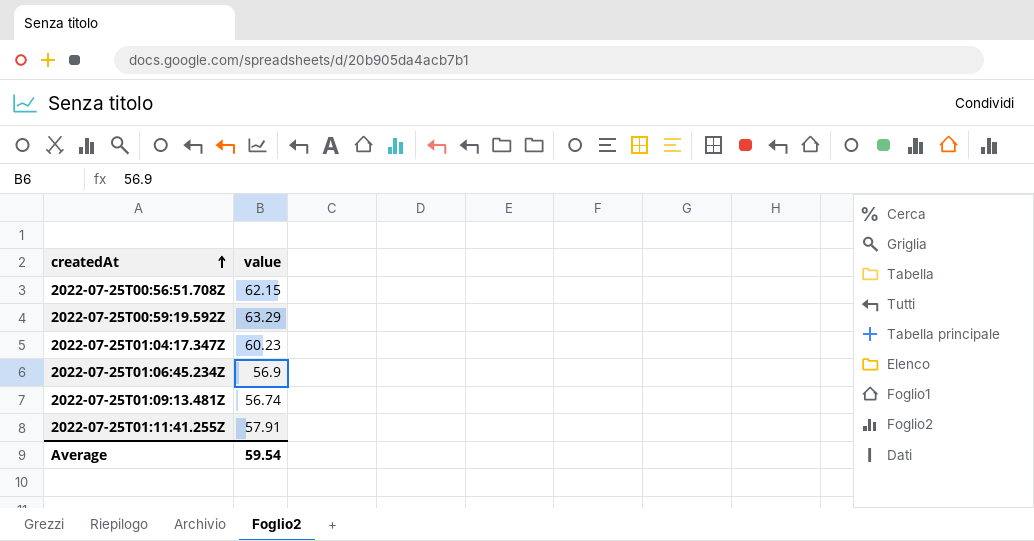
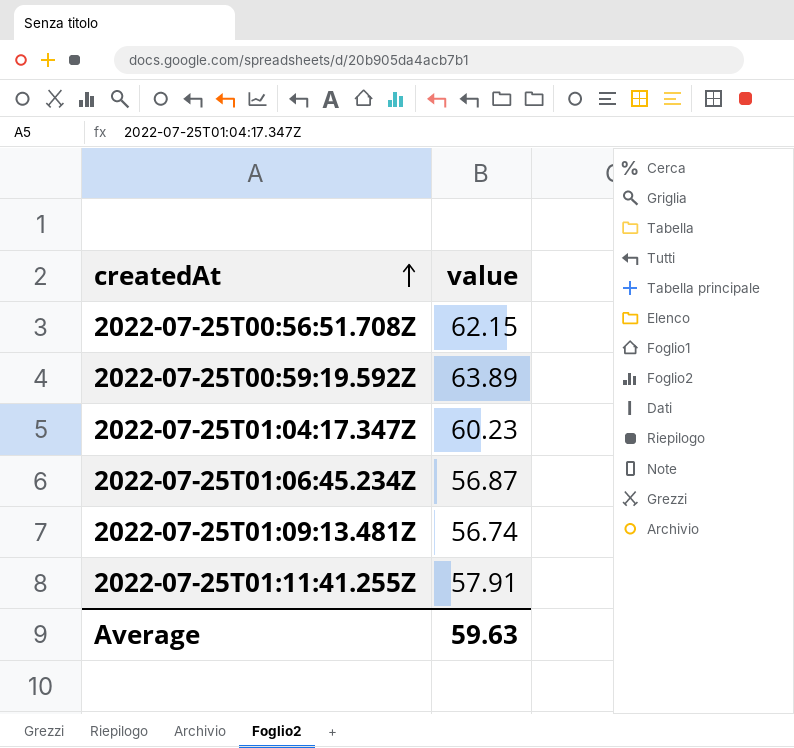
2022-07-25T00:59:19.592Z | value: 63.29 -> 63.89
2022-07-25T01:06:45.234Z | value: 56.9 -> 56.87
Average | value: 59.54 -> 59.63

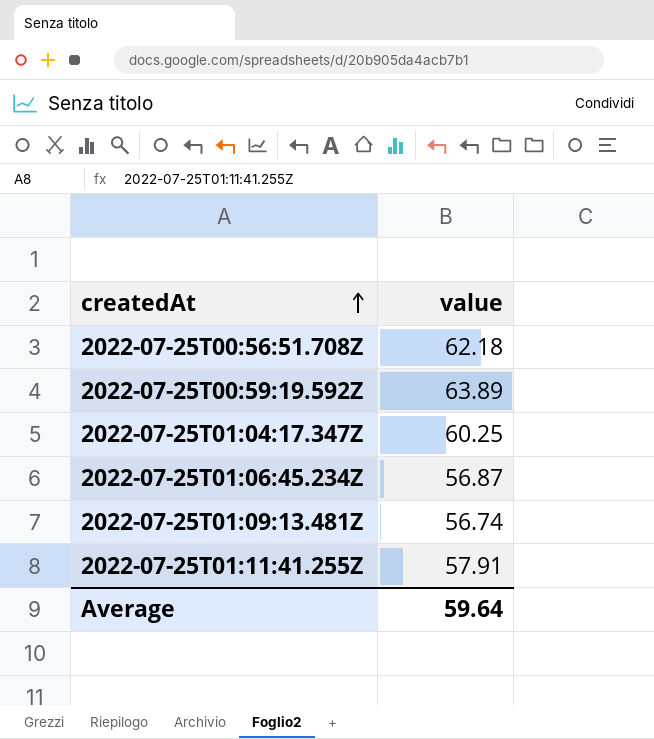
2022-07-25T00:56:51.708Z | value: 62.15 -> 62.18
2022-07-25T01:04:17.347Z | value: 60.23 -> 60.25
Average | value: 59.63 -> 59.64

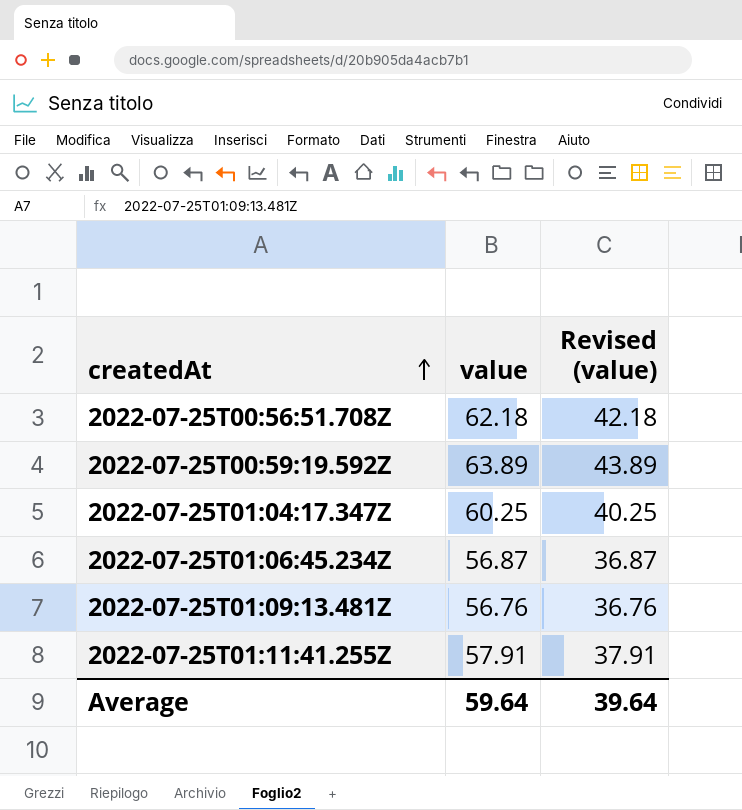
column Revised (value) | formula: none -> [value] - 20
2022-07-25T01:09:13.481Z | value: 56.74 -> 56.76

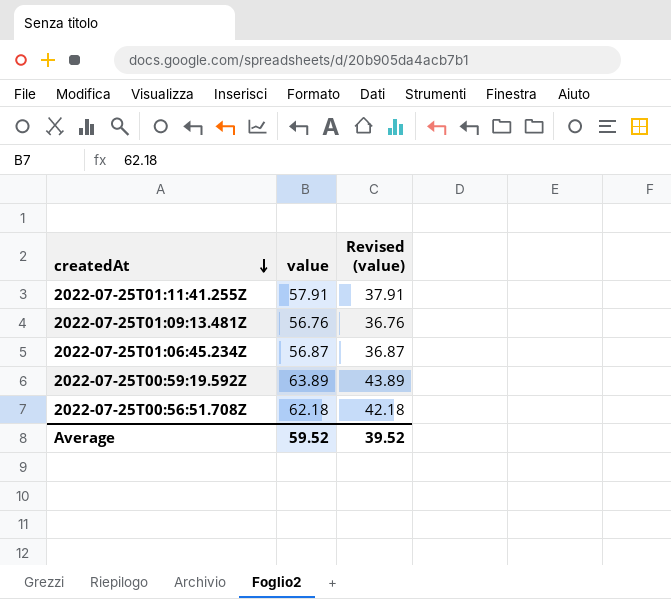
row order: createdAt ascending -> createdAt descending
row 2022-07-25T01:04:17.347Z: 60.25 | 40.25 -> none
Average | value: 59.64 -> 59.52
Average | Revised (value): 39.64 -> 39.52

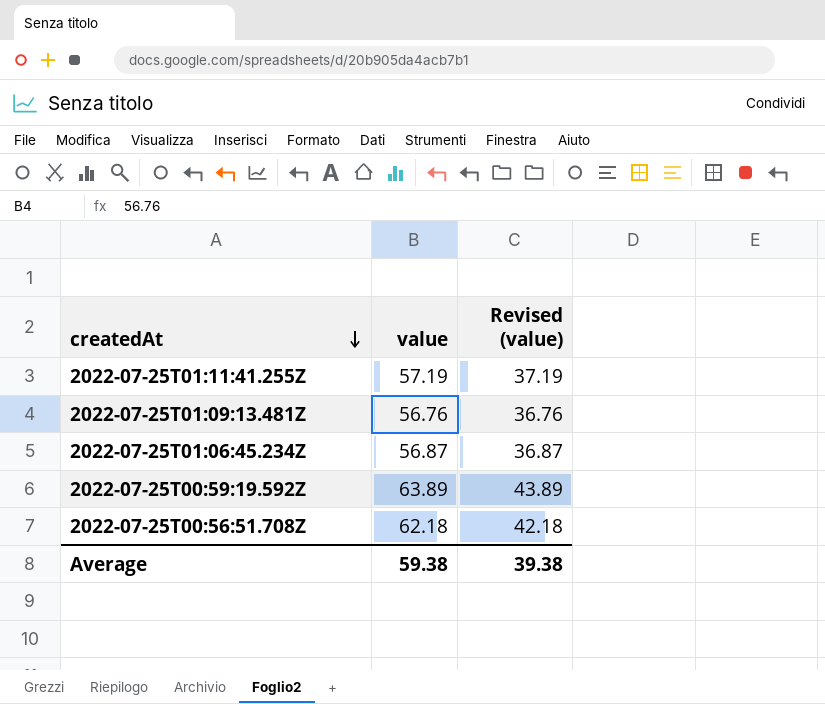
2022-07-25T01:11:41.255Z | value: 57.91 -> 57.19
2022-07-25T01:11:41.255Z | Revised (value): 37.91 -> 37.19
Average | value: 59.52 -> 59.38
Average | Revised (value): 39.52 -> 39.38

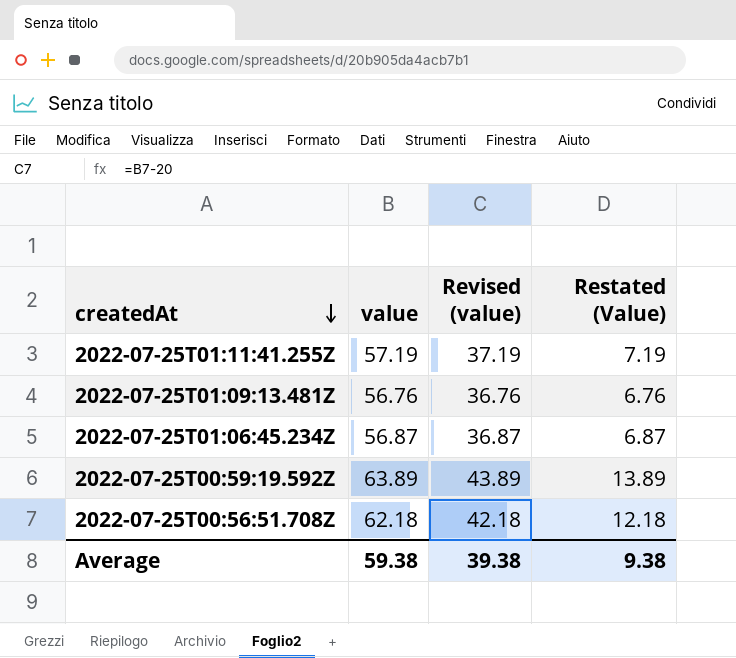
column Restated (Value) | formula: none -> [value] - 50

